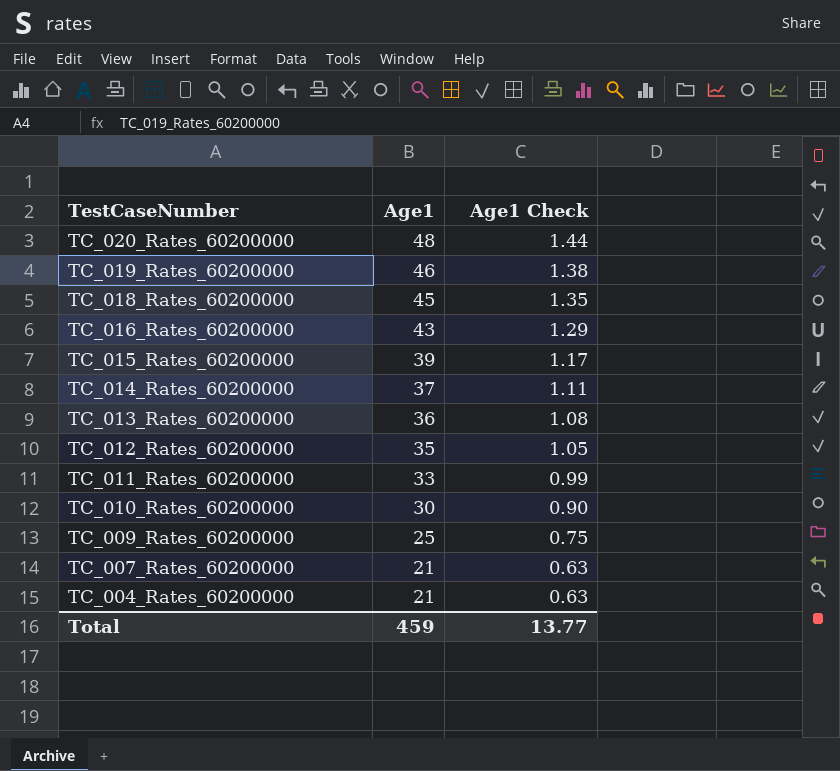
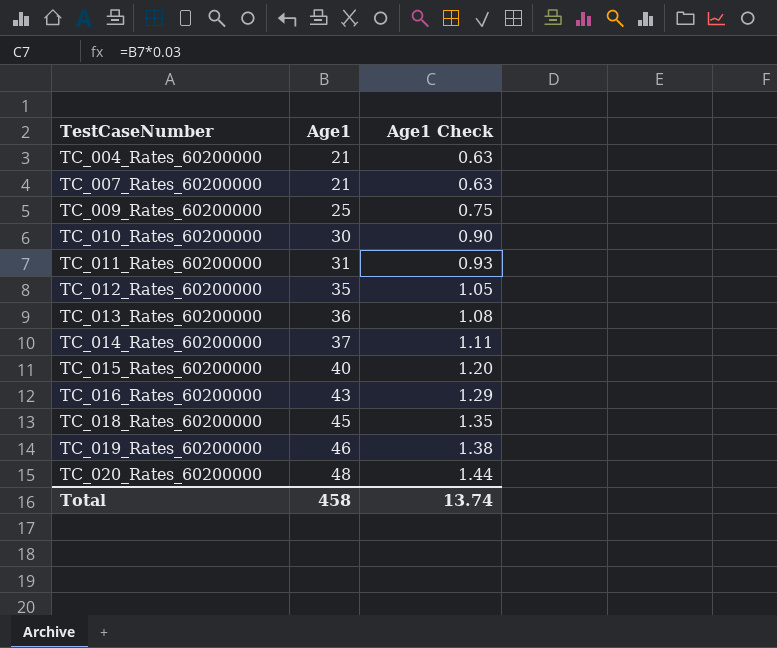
row order: TestCaseNumber descending -> TestCaseNumber ascending
TC_011_Rates_60200000 | Age1: 33 -> 31
TC_011_Rates_60200000 | Age1 Check: 0.99 -> 0.93
TC_015_Rates_60200000 | Age1: 39 -> 40
TC_015_Rates_60200000 | Age1 Check: 1.17 -> 1.20
Total | Age1: 459 -> 458
Total | Age1 Check: 13.77 -> 13.74

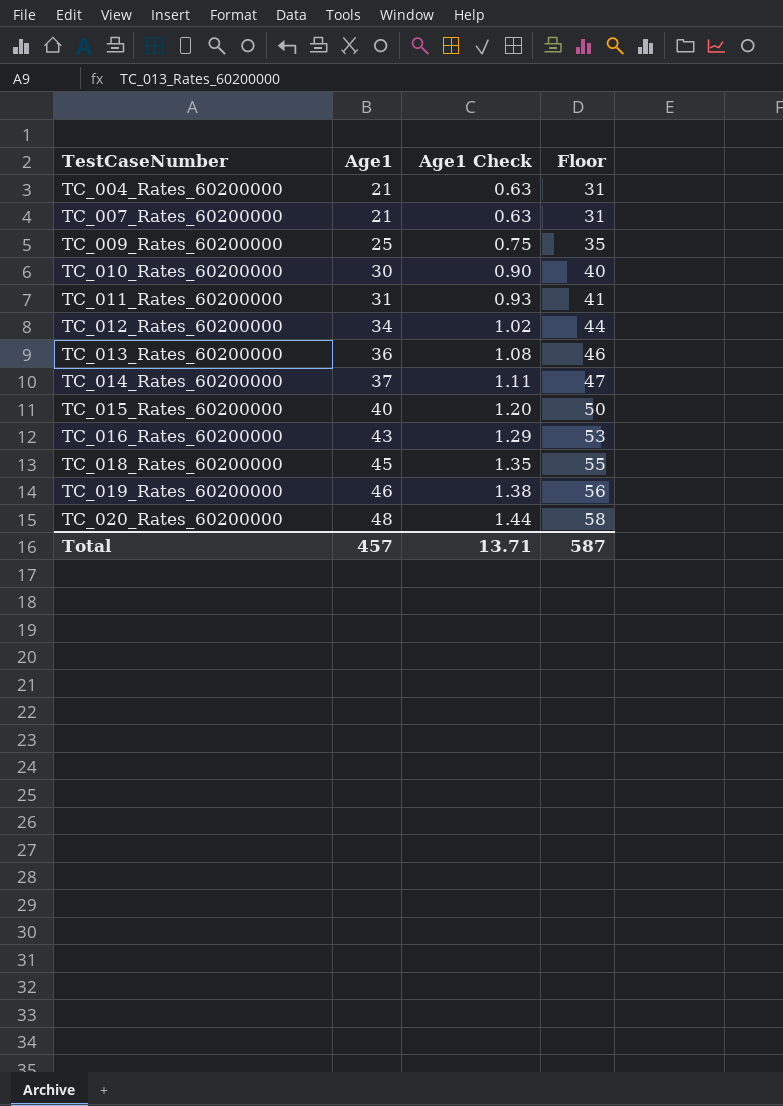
column Floor | formula: none -> [Age1] + 10
TC_012_Rates_60200000 | Age1: 35 -> 34
TC_012_Rates_60200000 | Age1 Check: 1.05 -> 1.02
Total | Age1: 458 -> 457
Total | Age1 Check: 13.74 -> 13.71

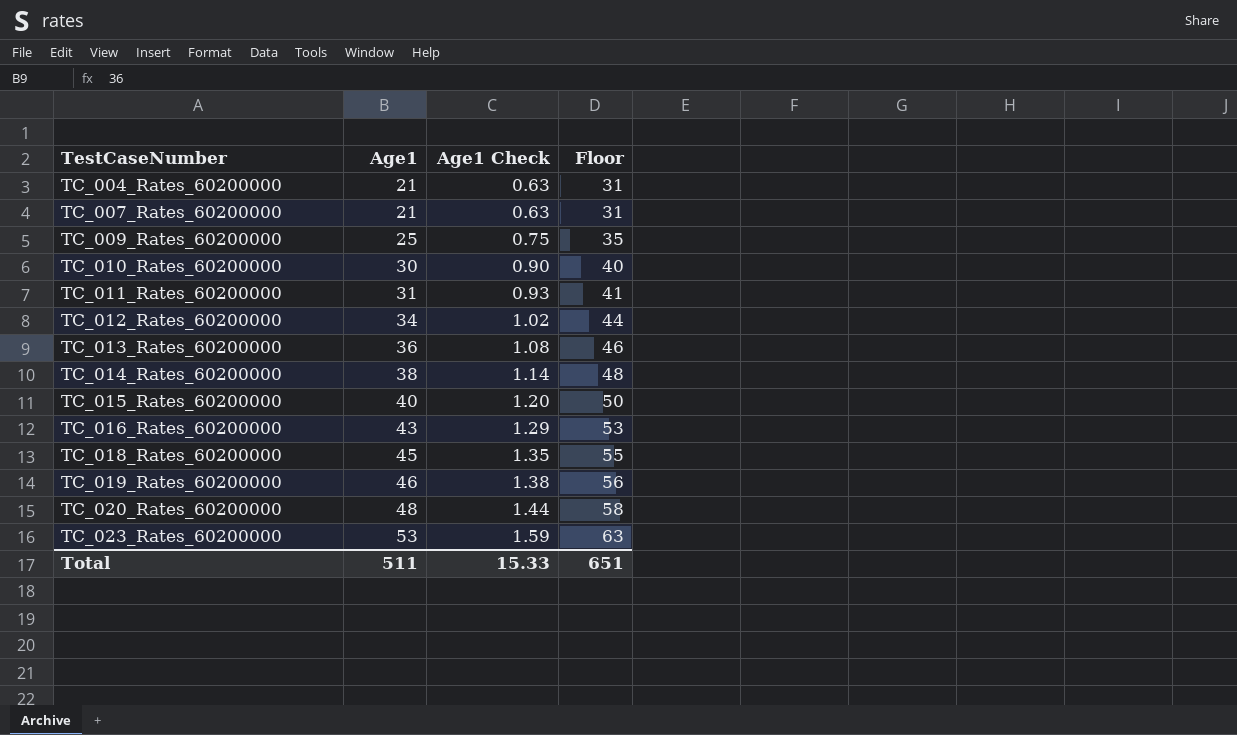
TC_014_Rates_60200000 | Age1: 37 -> 38
TC_014_Rates_60200000 | Age1 Check: 1.11 -> 1.14
TC_014_Rates_60200000 | Floor: 47 -> 48
row TC_023_Rates_60200000: none -> 53 | 1.59 | 63
Total | Age1: 457 -> 511
Total | Age1 Check: 13.71 -> 15.33
Total | Floor: 587 -> 651

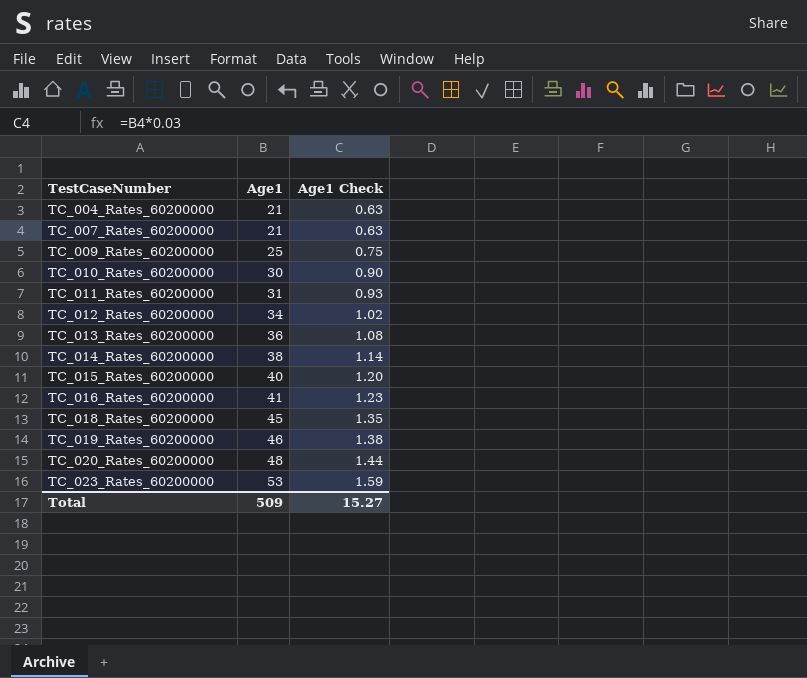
column Floor | formula: [Age1] + 10 -> none
TC_016_Rates_60200000 | Age1: 43 -> 41
TC_016_Rates_60200000 | Age1 Check: 1.29 -> 1.23
Total | Age1: 511 -> 509
Total | Age1 Check: 15.33 -> 15.27

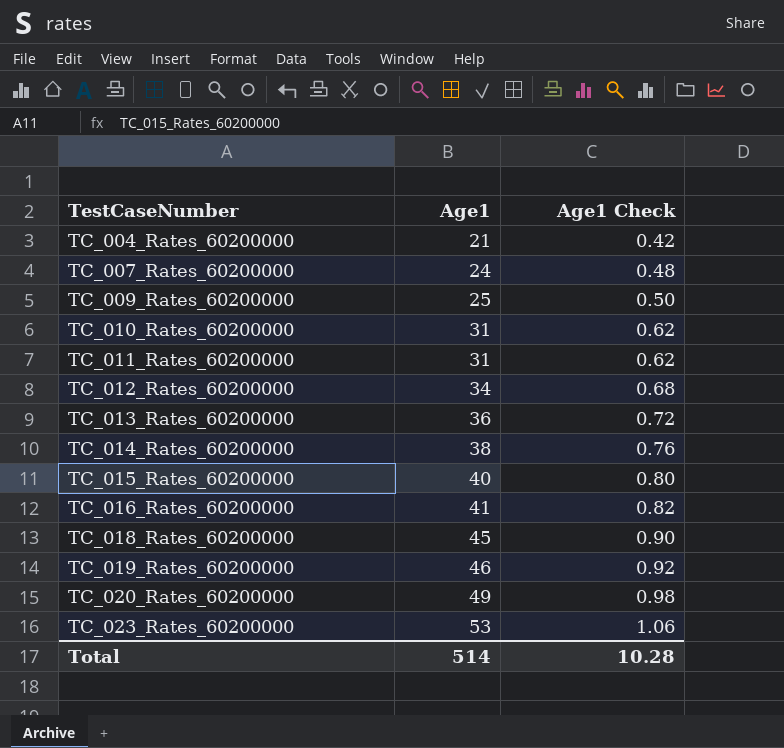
column Age1 Check | formula: [Age1] * 0.03 -> [Age1] * 0.02
TC_007_Rates_60200000 | Age1: 21 -> 24
TC_010_Rates_60200000 | Age1: 30 -> 31
TC_020_Rates_60200000 | Age1: 48 -> 49
Total | Age1: 509 -> 514
Total | Age1 Check: 15.27 -> 10.28

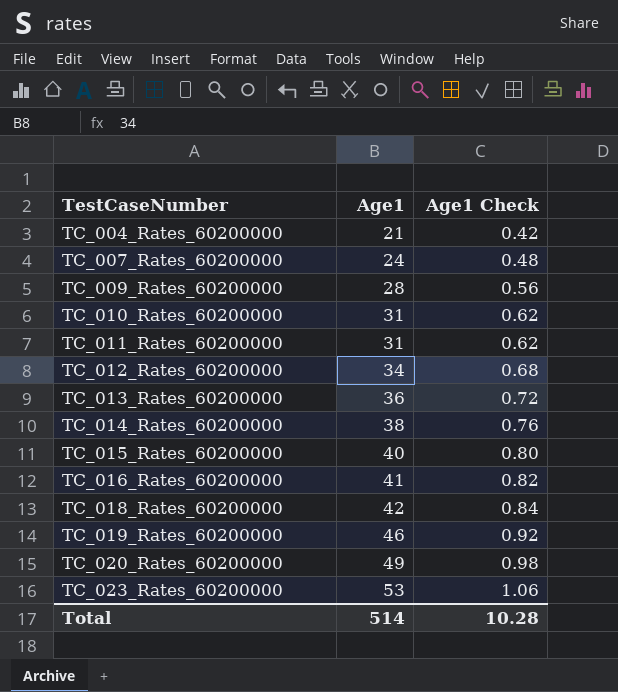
TC_009_Rates_60200000 | Age1: 25 -> 28
TC_009_Rates_60200000 | Age1 Check: 0.50 -> 0.56
TC_018_Rates_60200000 | Age1: 45 -> 42
TC_018_Rates_60200000 | Age1 Check: 0.90 -> 0.84

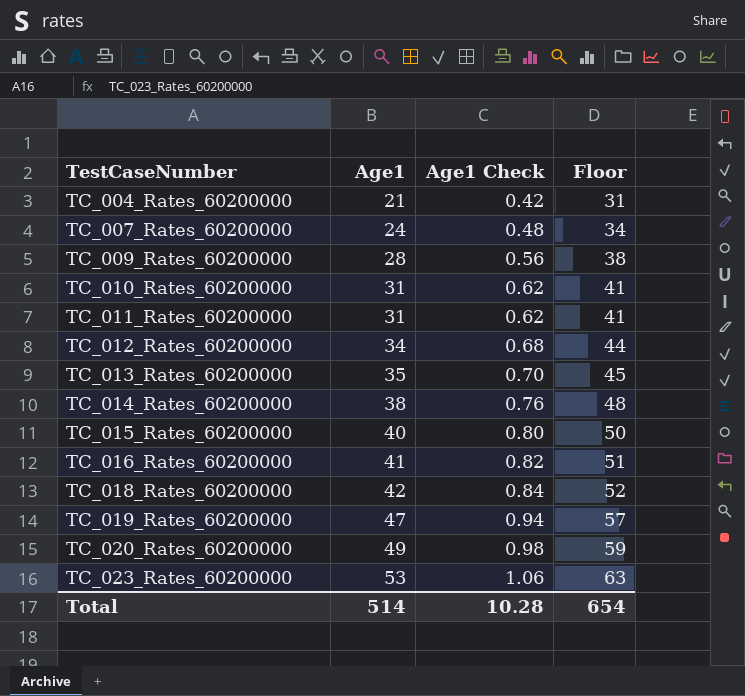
column Floor | formula: none -> [Age1] + 10
TC_013_Rates_60200000 | Age1: 36 -> 35
TC_013_Rates_60200000 | Age1 Check: 0.72 -> 0.70
TC_019_Rates_60200000 | Age1: 46 -> 47
TC_019_Rates_60200000 | Age1 Check: 0.92 -> 0.94

